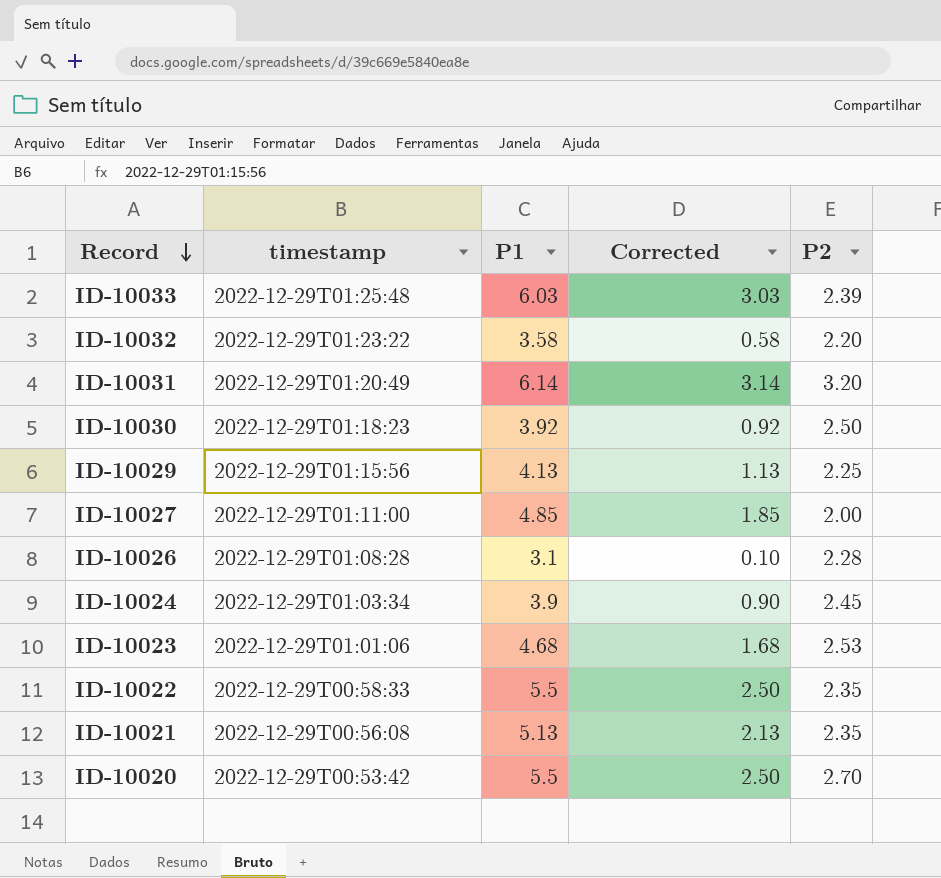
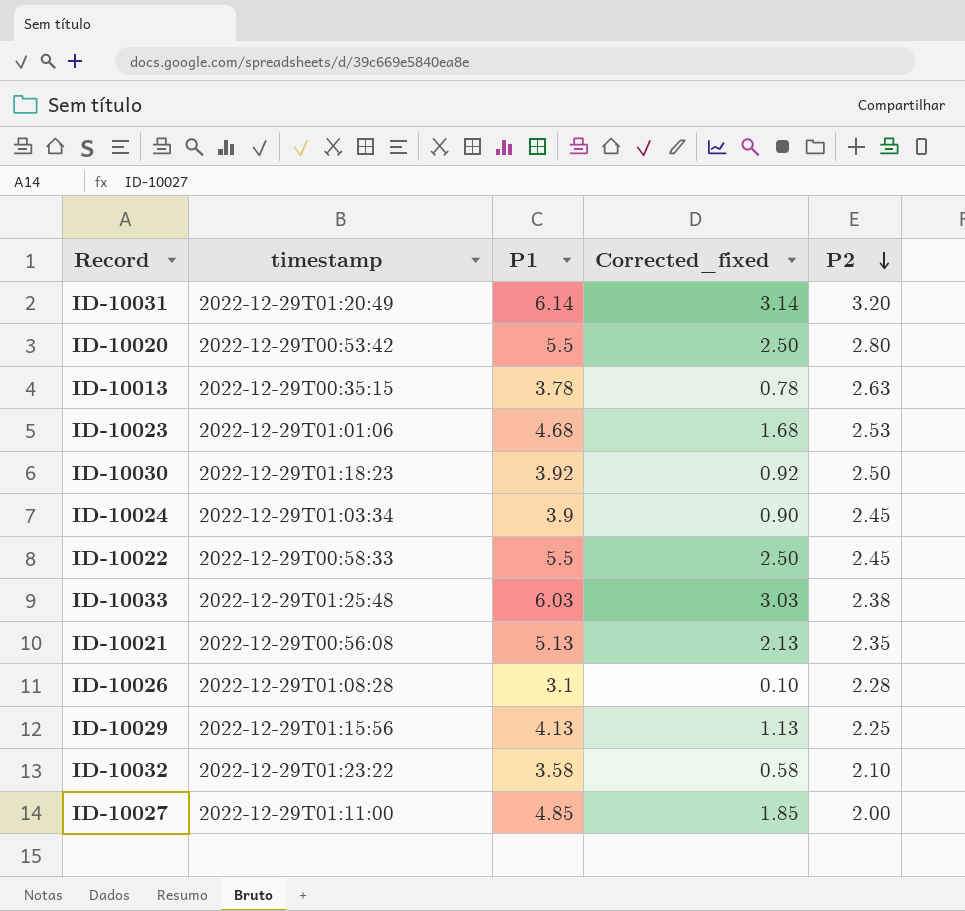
row order: Record descending -> P2 descending
column name: Corrected -> Corrected_fixed
ID-10020 | P2: 2.70 -> 2.80
row ID-10013: none -> 2022-12-29T00:35:15 | 3.78 | 0.78 | 2.63
ID-10022 | P2: 2.35 -> 2.45
ID-10033 | P2: 2.39 -> 2.38
ID-10032 | P2: 2.20 -> 2.10

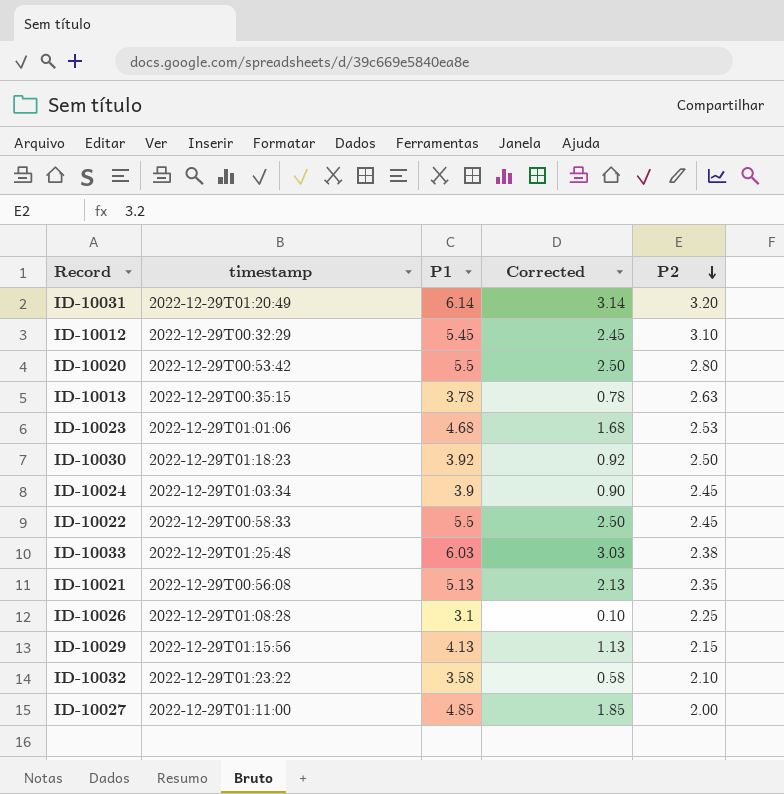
column name: Corrected_fixed -> Corrected
row ID-10012: none -> 2022-12-29T00:32:29 | 5.45 | 2.45 | 3.10
ID-10026 | P2: 2.28 -> 2.25
ID-10029 | P2: 2.25 -> 2.15

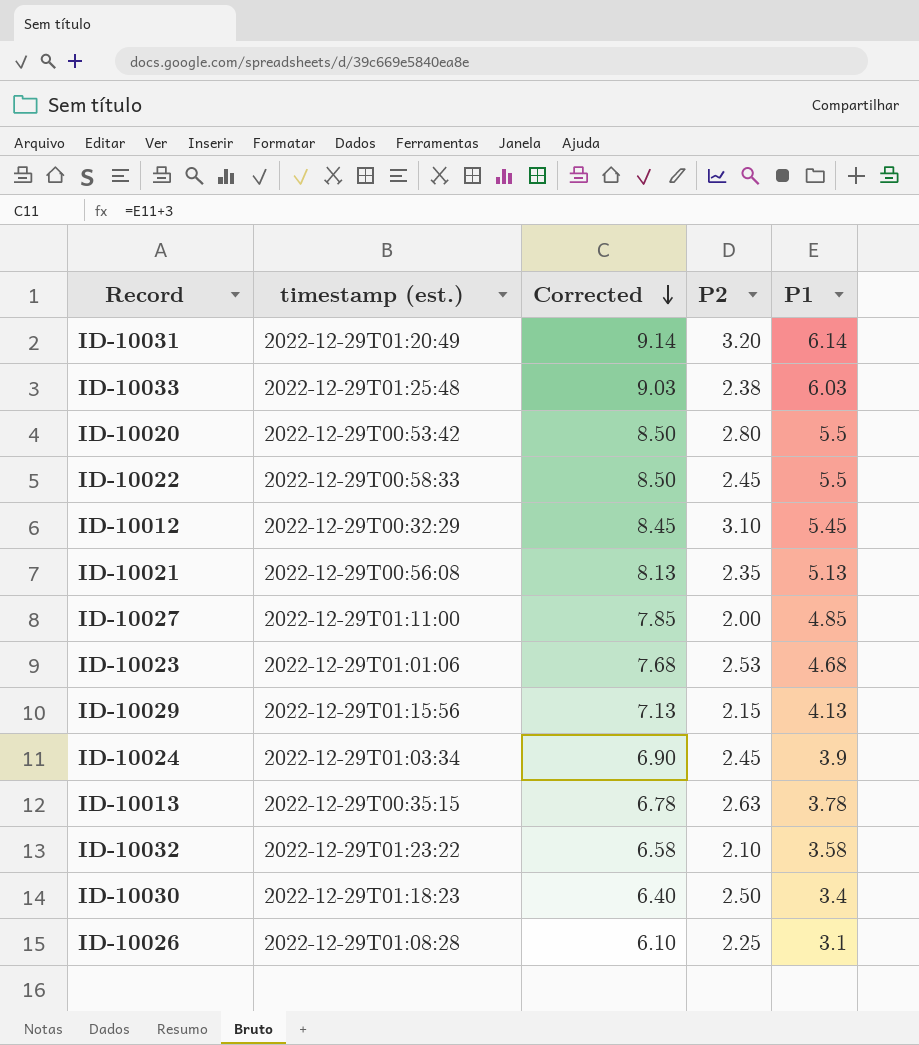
row order: P2 descending -> Corrected descending
column name: timestamp -> timestamp (est.)
column Corrected | formula: [P1] - 3 -> [P1] + 3
column P1 | position: 3 -> 5
ID-10030 | P1: 3.92 -> 3.4

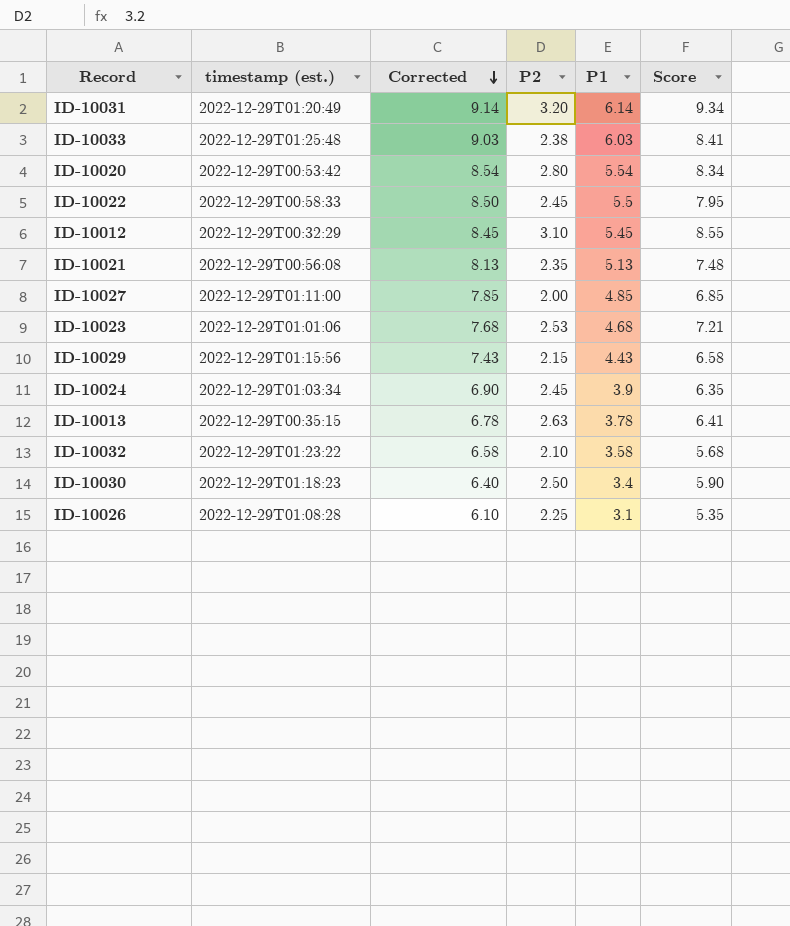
column Score | formula: none -> [P2] + [P1]
ID-10020 | Corrected: 8.50 -> 8.54
ID-10020 | P1: 5.5 -> 5.54
ID-10029 | Corrected: 7.13 -> 7.43
ID-10029 | P1: 4.13 -> 4.43

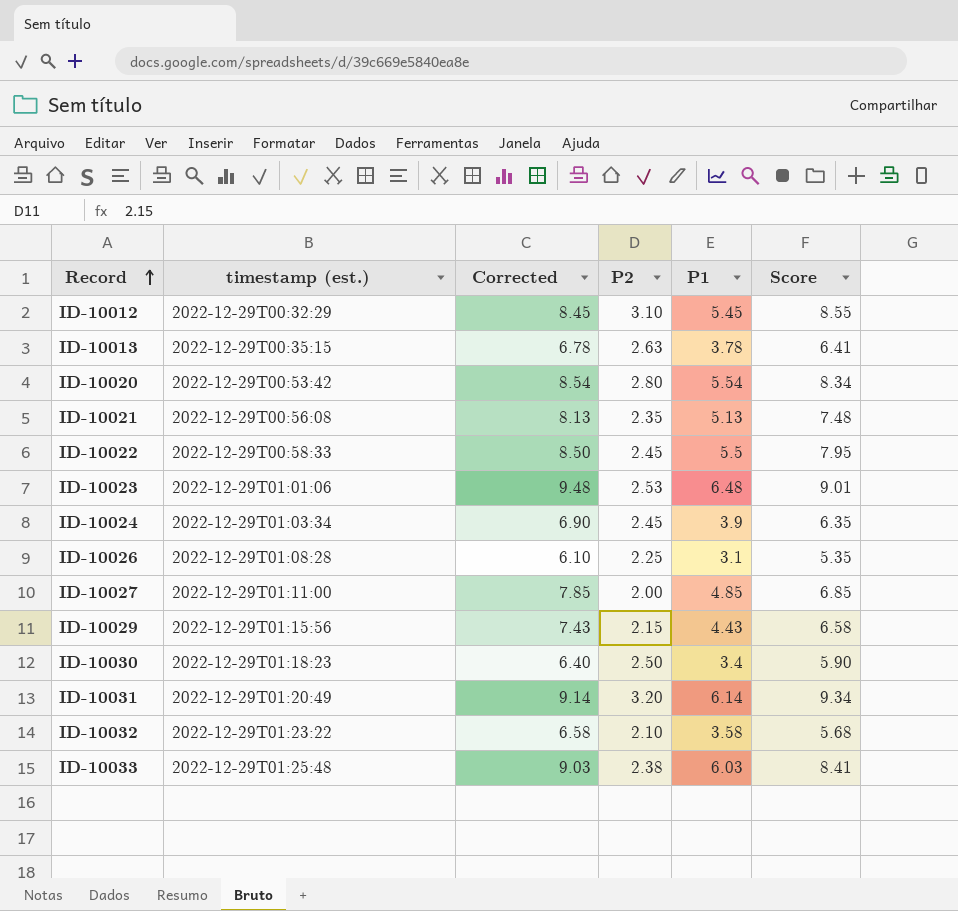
row order: Corrected descending -> Record ascending
ID-10023 | Corrected: 7.68 -> 9.48
ID-10023 | P1: 4.68 -> 6.48
ID-10023 | Score: 7.21 -> 9.01

